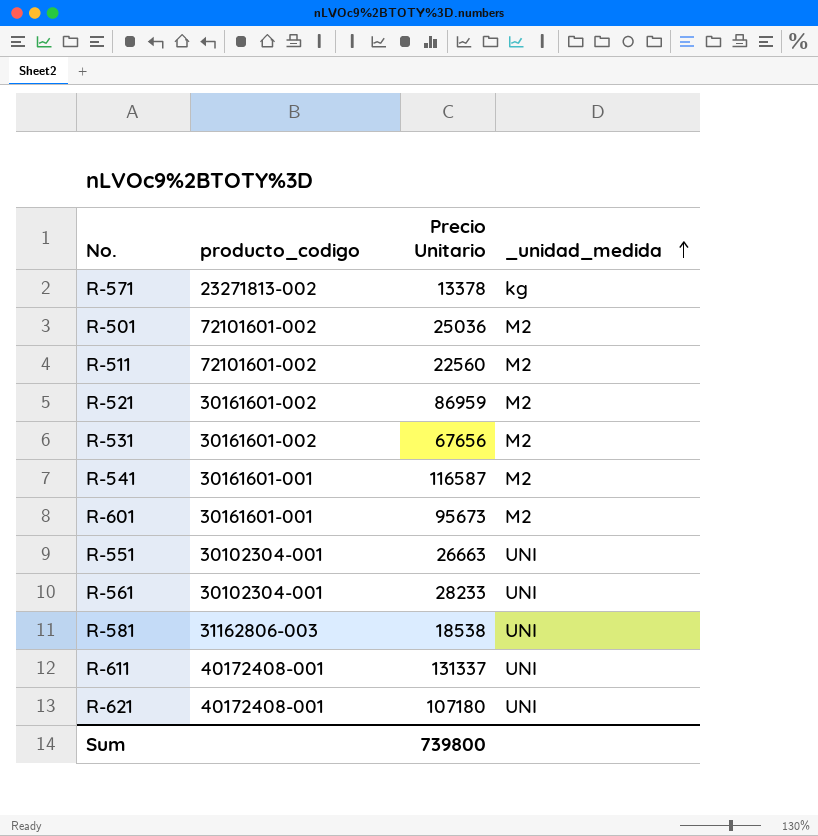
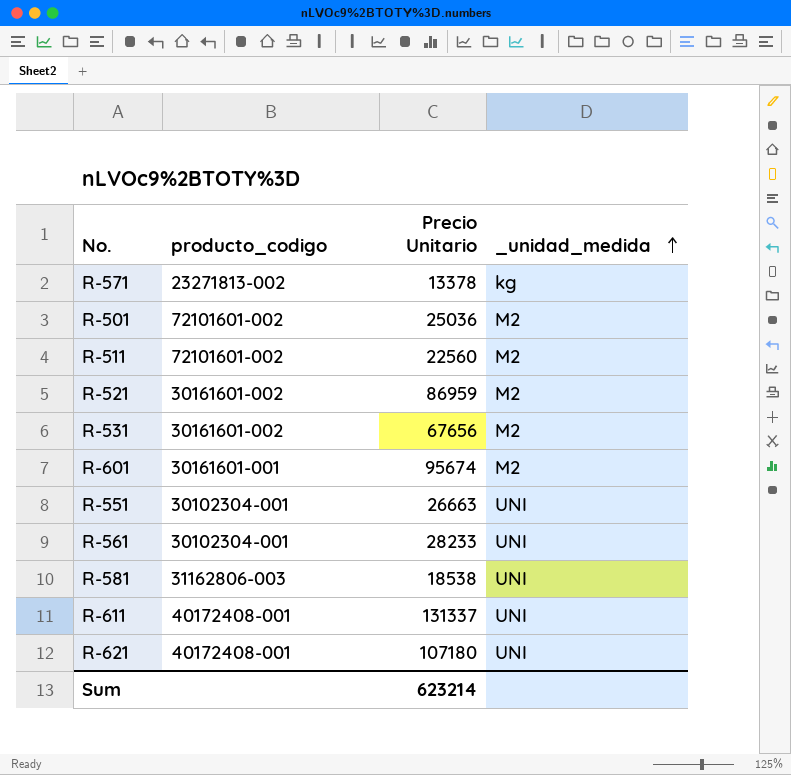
row R-541: 30161601-001 | 116587 | M2 -> none
R-601 | Precio Unitario: 95673 -> 95674
Sum | Precio Unitario: 739800 -> 623214

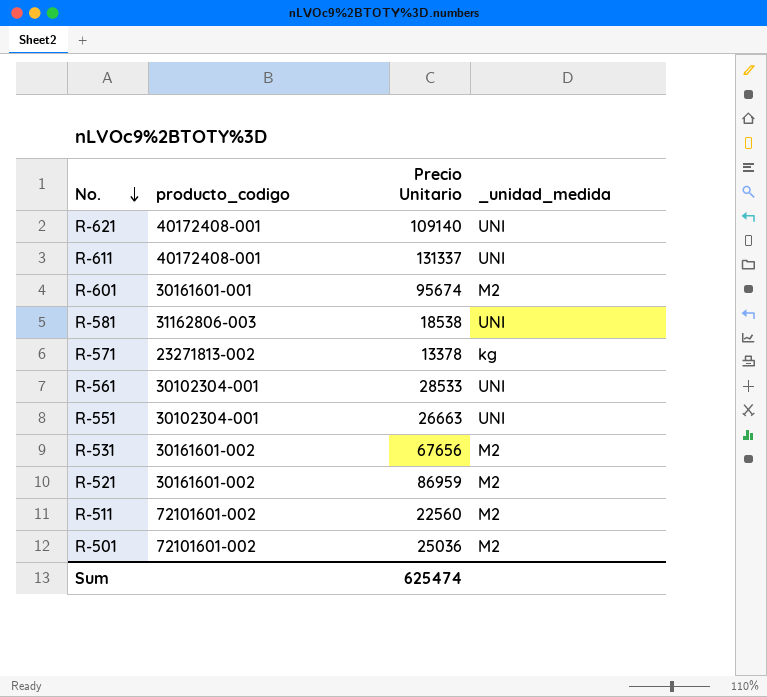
row order: _unidad_medida ascending -> No. descending
R-621 | Precio Unitario: 107180 -> 109140
R-561 | Precio Unitario: 28233 -> 28533
Sum | Precio Unitario: 623214 -> 625474

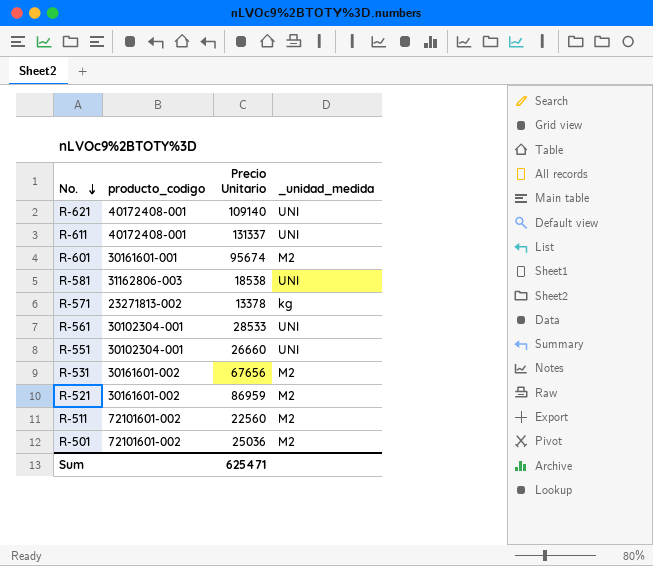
R-551 | Precio Unitario: 26663 -> 26660
Sum | Precio Unitario: 625474 -> 625471

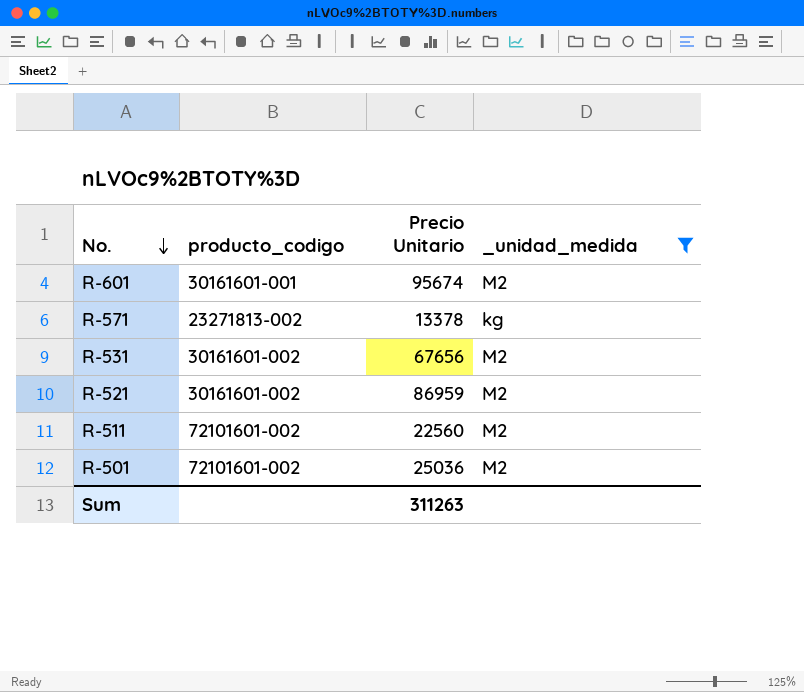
filter: none -> _unidad_medida != UNI
Sum | Precio Unitario: 625471 -> 311263

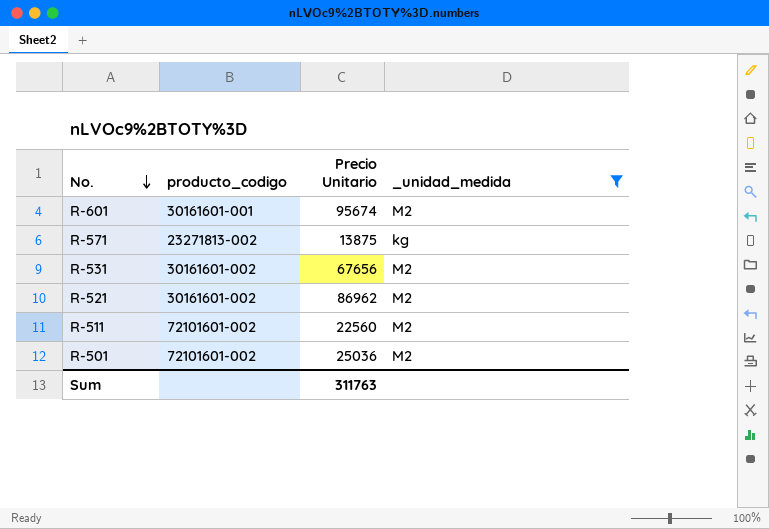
R-571 | Precio Unitario: 13378 -> 13875
R-521 | Precio Unitario: 86959 -> 86962
Sum | Precio Unitario: 311263 -> 311763

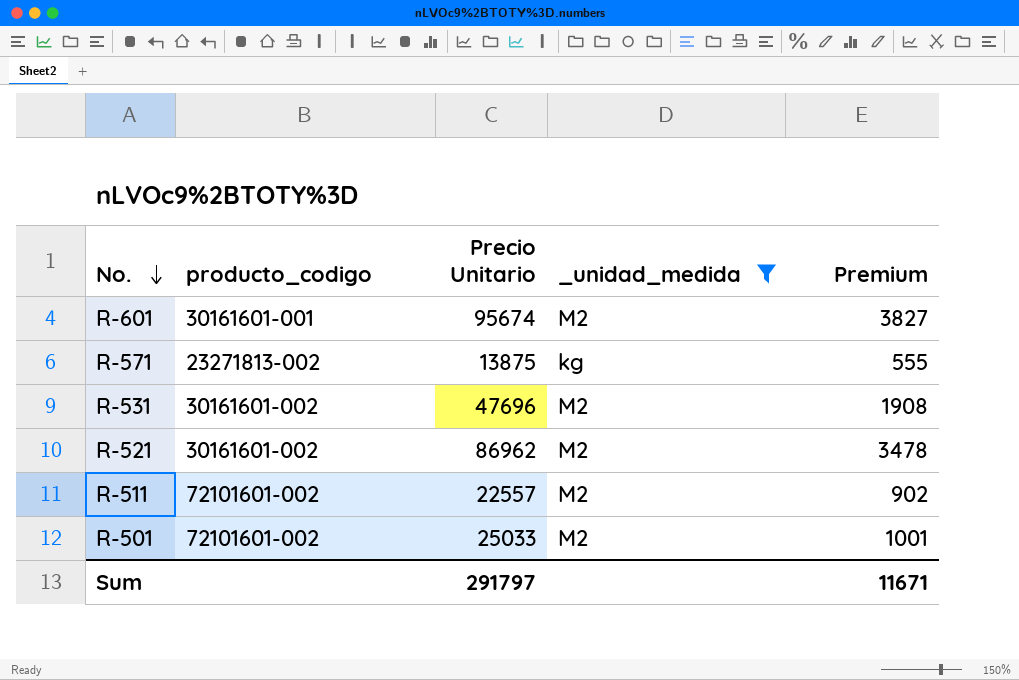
column Premium | formula: none -> [Precio Unitario] * 0.04
R-531 | Precio Unitario: 67656 -> 47696
R-511 | Precio Unitario: 22560 -> 22557
R-501 | Precio Unitario: 25036 -> 25033
Sum | Precio Unitario: 311763 -> 291797

